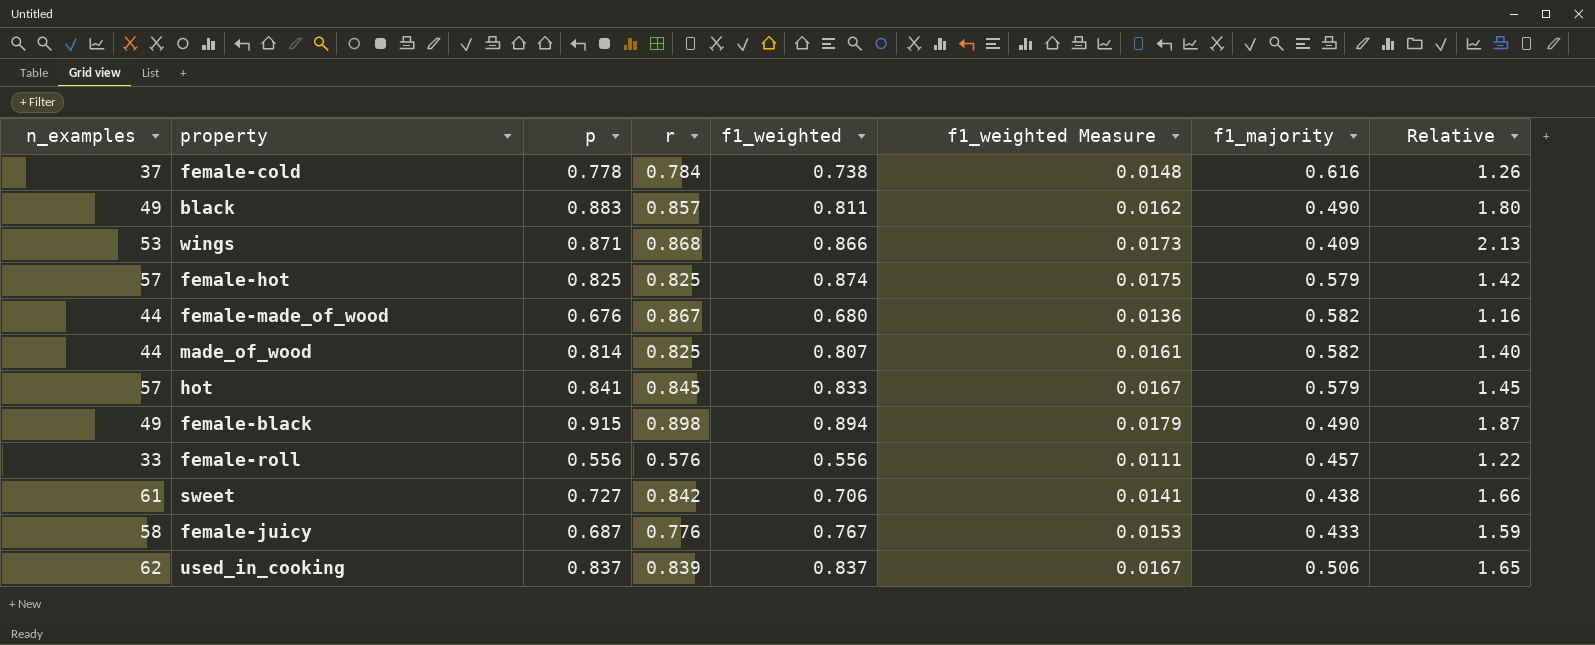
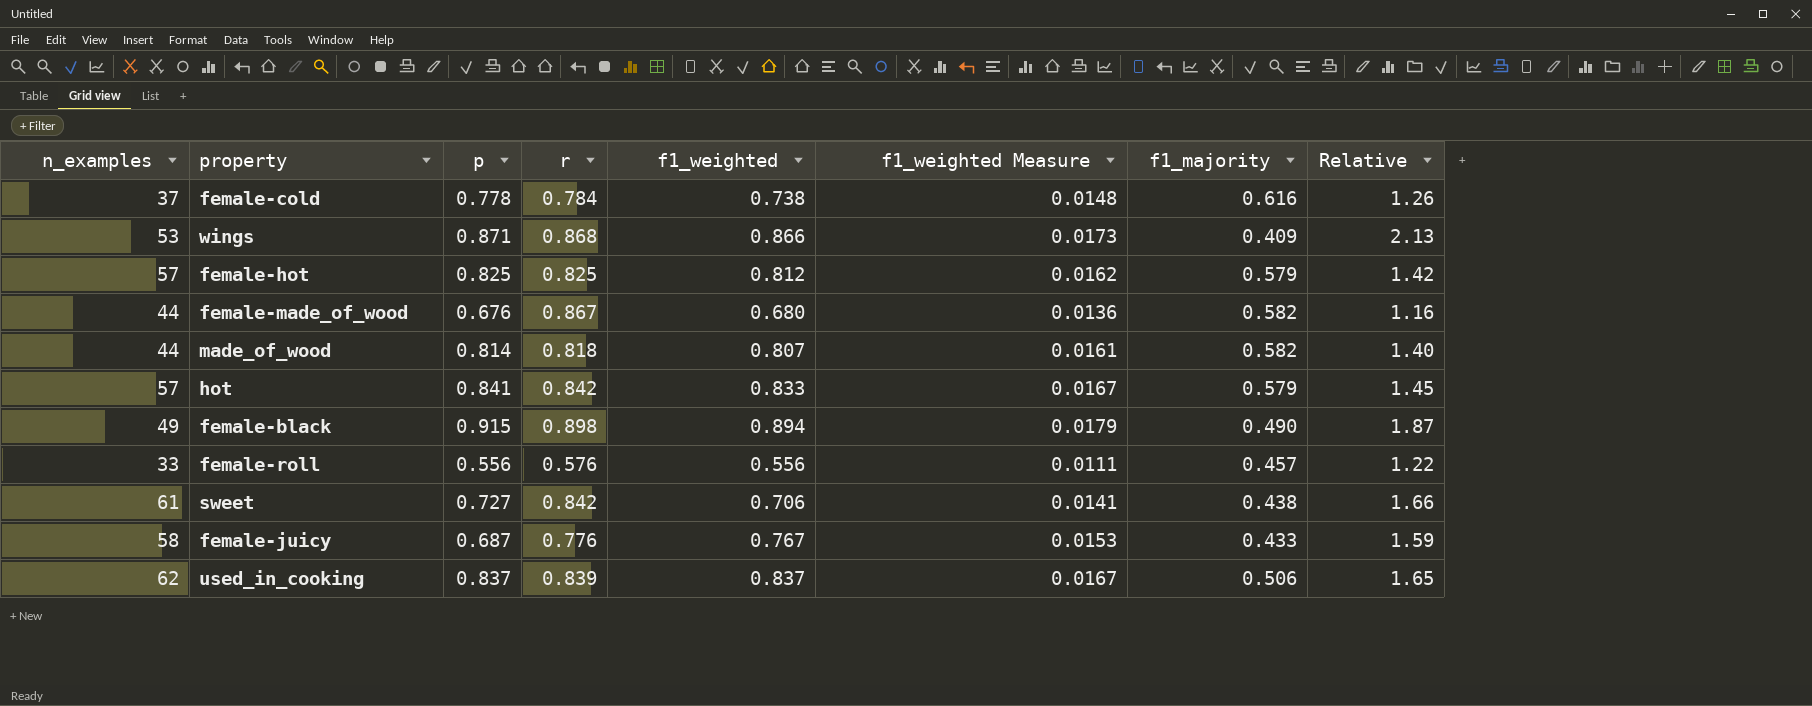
row black: 49 | 0.883 | 0.857 | 0.811 | 0.0162 | 0.490 | 1.80 -> none
female-hot | f1_weighted: 0.874 -> 0.812
female-hot | f1_weighted Measure: 0.0175 -> 0.0162
made_of_wood | r: 0.825 -> 0.818
hot | r: 0.845 -> 0.842

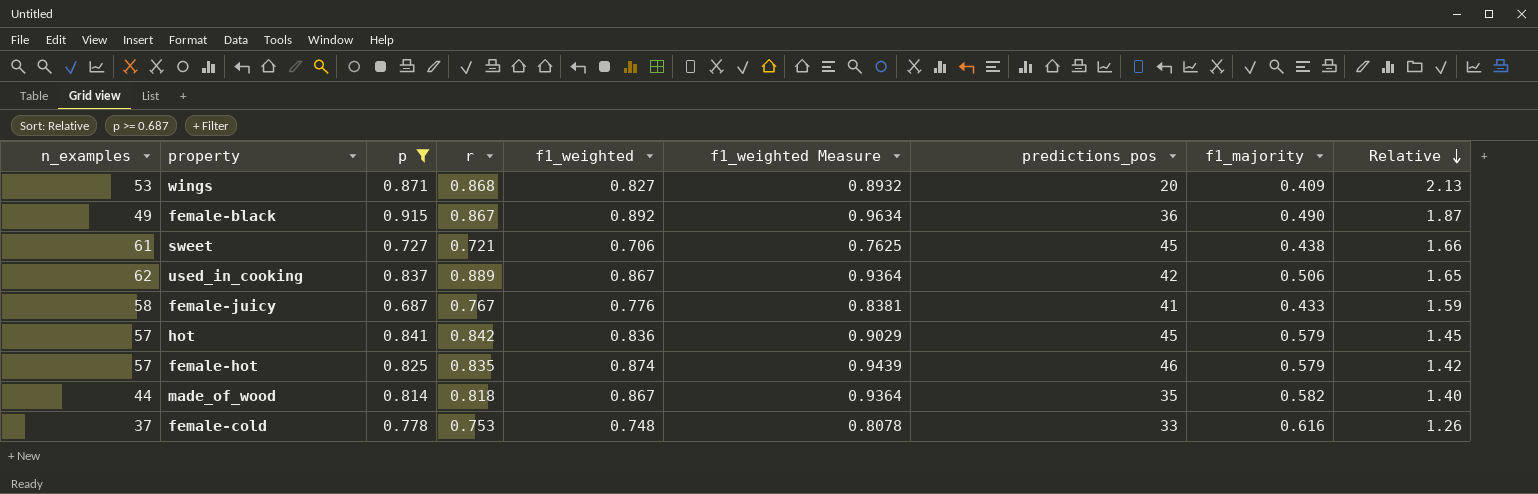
filter: none -> p >= 0.687
row order: none -> Relative descending
column f1_weighted Measure | formula: [f1_weighted] * 0.02 -> [f1_weighted] * 1.08
column predictions_pos | position: none -> 7
wings | f1_weighted: 0.866 -> 0.827
female-black | r: 0.898 -> 0.867
female-black | f1_weighted: 0.894 -> 0.892
sweet | r: 0.842 -> 0.721
used_in_cooking | r: 0.839 -> 0.889
used_in_cooking | f1_weighted: 0.837 -> 0.867
female-juicy | r: 0.776 -> 0.767
female-juicy | f1_weighted: 0.767 -> 0.776
hot | f1_weighted: 0.833 -> 0.836
female-hot | r: 0.825 -> 0.835
female-hot | f1_weighted: 0.812 -> 0.874
made_of_wood | f1_weighted: 0.807 -> 0.867
female-cold | r: 0.784 -> 0.753
female-cold | f1_weighted: 0.738 -> 0.748

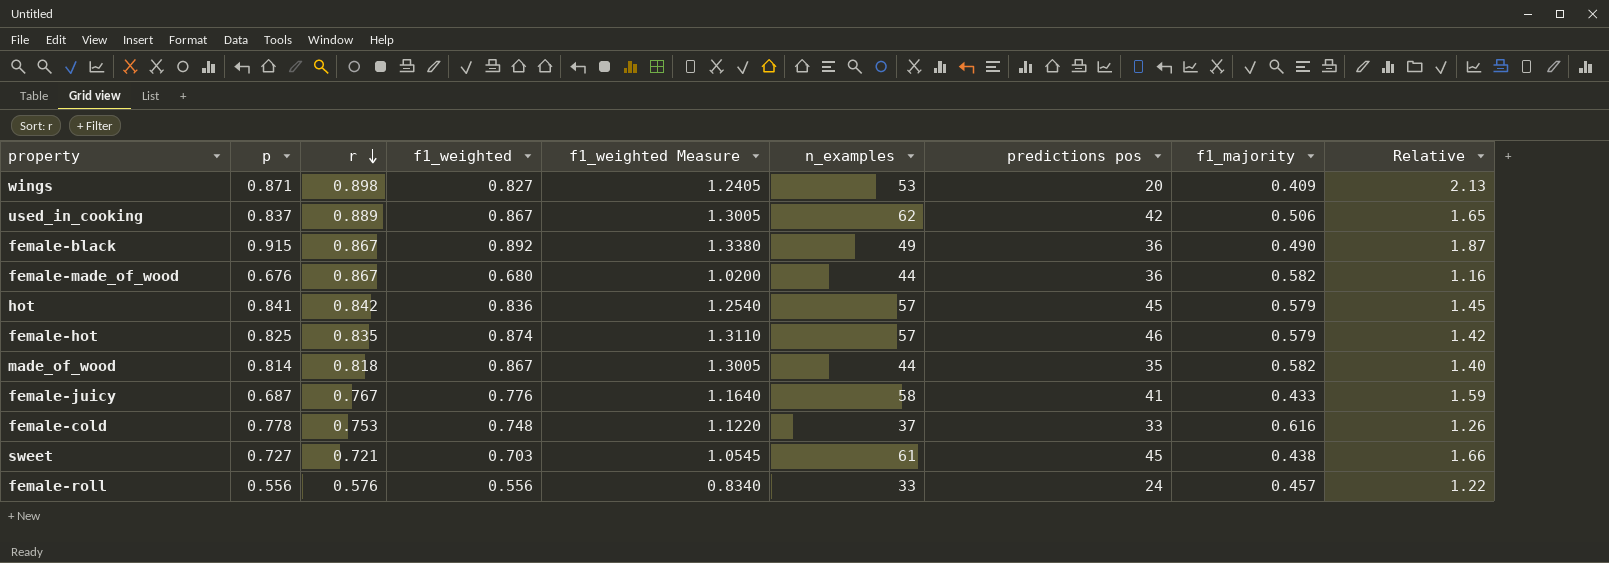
filter: p >= 0.687 -> none
row order: Relative descending -> r descending
column f1_weighted Measure | formula: [f1_weighted] * 1.08 -> [f1_weighted] * 1.5
column n_examples | position: 1 -> 6
column name: predictions_pos -> predictions pos
wings | r: 0.868 -> 0.898
sweet | f1_weighted: 0.706 -> 0.703

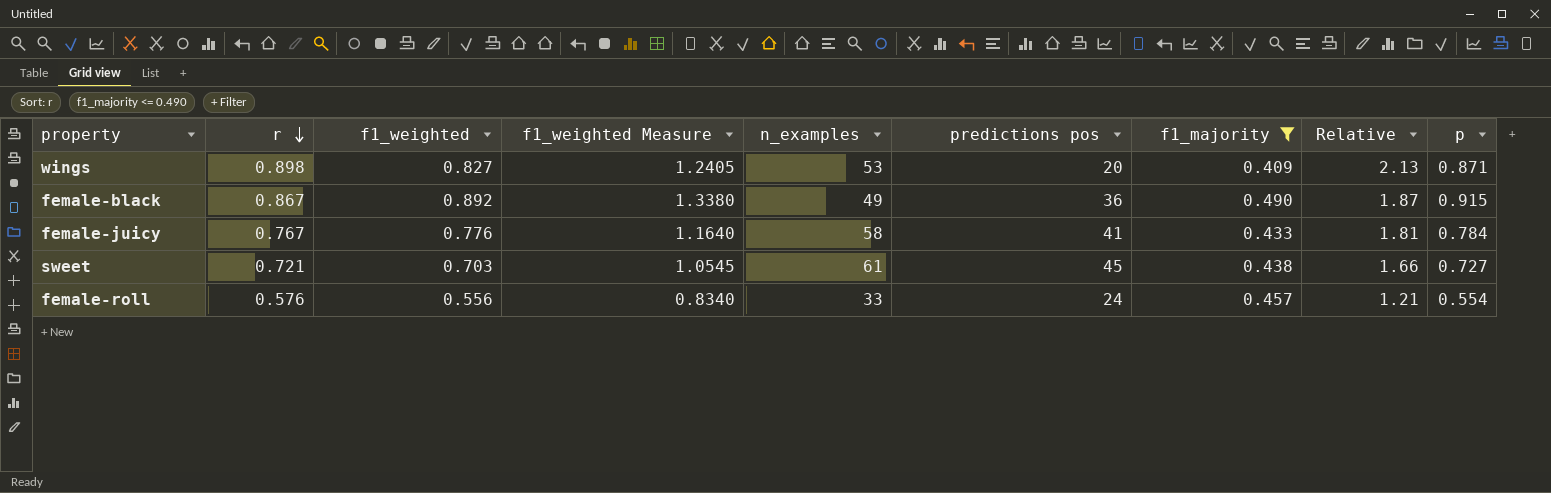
filter: none -> f1_majority <= 0.490
column p | position: 2 -> 9
female-juicy | Relative: 1.59 -> 1.81
female-juicy | p: 0.687 -> 0.784
female-roll | Relative: 1.22 -> 1.21
female-roll | p: 0.556 -> 0.554

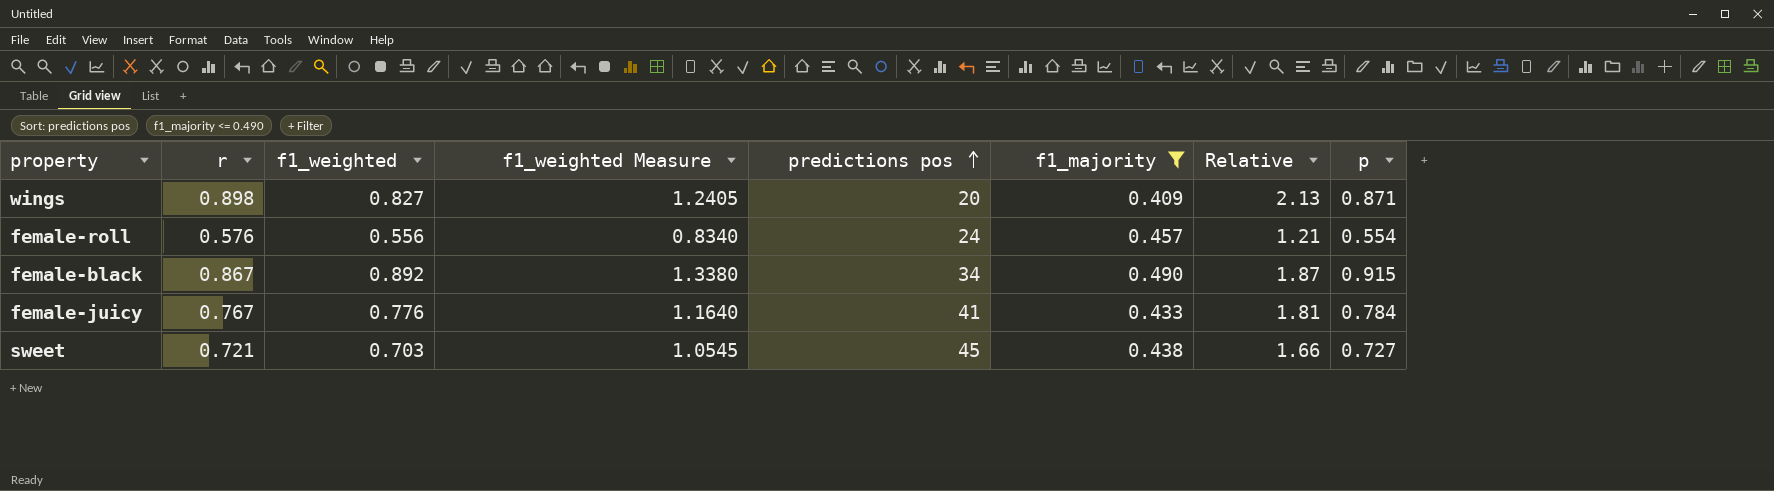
row order: r descending -> predictions pos ascending
column n_examples | position: 5 -> none
female-black | predictions pos: 36 -> 34

